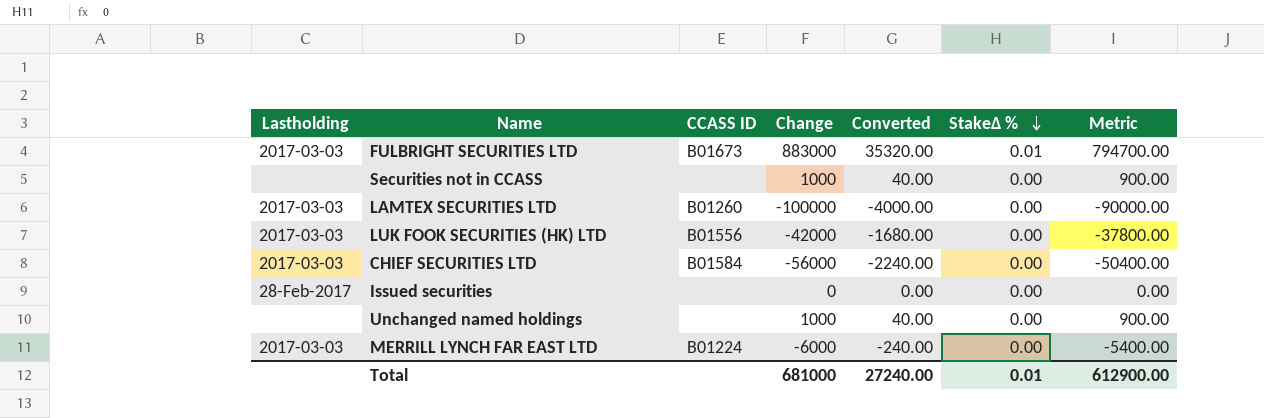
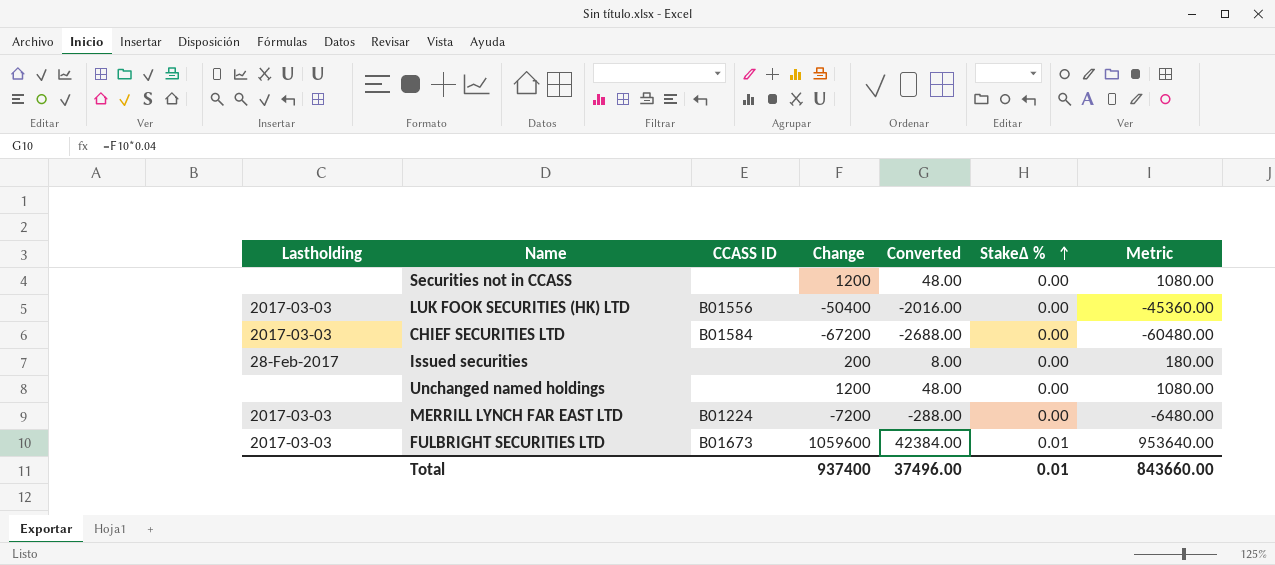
row order: StakeΔ % descending -> StakeΔ % ascending
row LAMTEX SECURITIES LTD: 2017-03-03 | B01260 | -100000 | -4000.00 | 0.00 | -90000.00 -> none
Securities not in CCASS | Change: 1000 -> 1200
Securities not in CCASS | Converted: 40.00 -> 48.00
Securities not in CCASS | Metric: 900.00 -> 1080.00
LUK FOOK SECURITIES (HK) LTD | Change: -42000 -> -50400
LUK FOOK SECURITIES (HK) LTD | Converted: -1680.00 -> -2016.00
LUK FOOK SECURITIES (HK) LTD | Metric: -37800.00 -> -45360.00
CHIEF SECURITIES LTD | Change: -56000 -> -67200
CHIEF SECURITIES LTD | Converted: -2240.00 -> -2688.00
CHIEF SECURITIES LTD | Metric: -50400.00 -> -60480.00
Issued securities | Change: 0 -> 200
Issued securities | Converted: 0.00 -> 8.00
Issued securities | Metric: 0.00 -> 180.00
Unchanged named holdings | Change: 1000 -> 1200
Unchanged named holdings | Converted: 40.00 -> 48.00
Unchanged named holdings | Metric: 900.00 -> 1080.00
MERRILL LYNCH FAR EAST LTD | Change: -6000 -> -7200
MERRILL LYNCH FAR EAST LTD | Converted: -240.00 -> -288.00
MERRILL LYNCH FAR EAST LTD | Metric: -5400.00 -> -6480.00
FULBRIGHT SECURITIES LTD | Change: 883000 -> 1059600
FULBRIGHT SECURITIES LTD | Converted: 35320.00 -> 42384.00
FULBRIGHT SECURITIES LTD | Metric: 794700.00 -> 953640.00
Total | Change: 681000 -> 937400
Total | Converted: 27240.00 -> 37496.00
Total | Metric: 612900.00 -> 843660.00

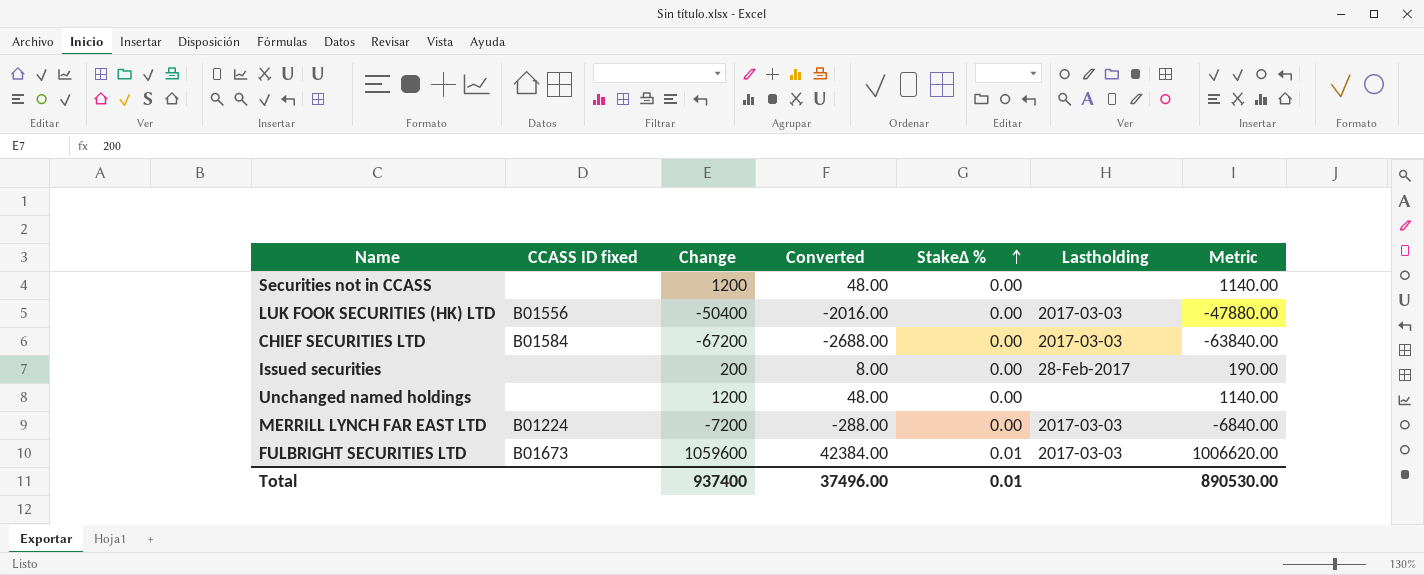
column name: CCASS ID -> CCASS ID fixed
column Lastholding | position: 1 -> 6
column Metric | formula: [Change] * 0.9 -> [Change] * 0.95
Total | Metric: 843660.00 -> 890530.00

